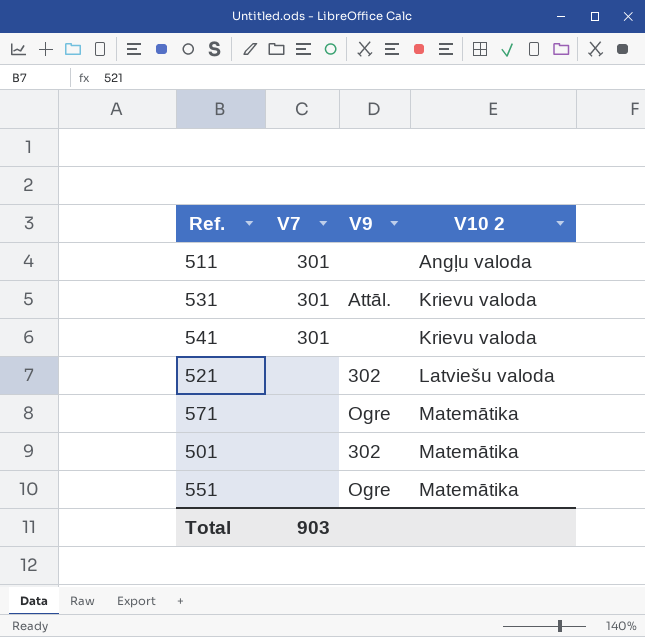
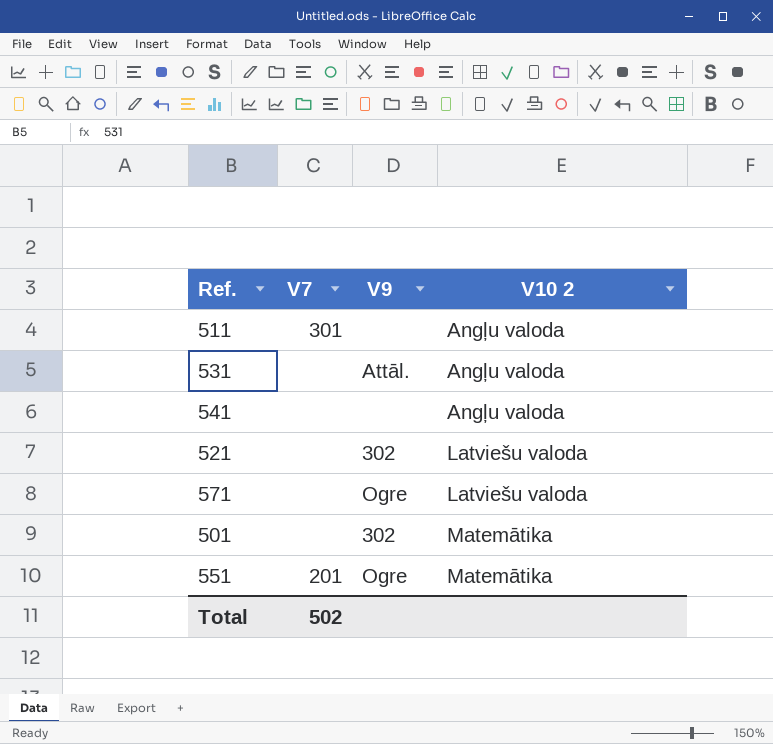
531 | V7: 301 -> none
531 | V10 2: Krievu valoda -> Angļu valoda
541 | V7: 301 -> none
541 | V10 2: Krievu valoda -> Angļu valoda
571 | V10 2: Matemātika -> Latviešu valoda
551 | V7: none -> 201
Total | V7: 903 -> 502

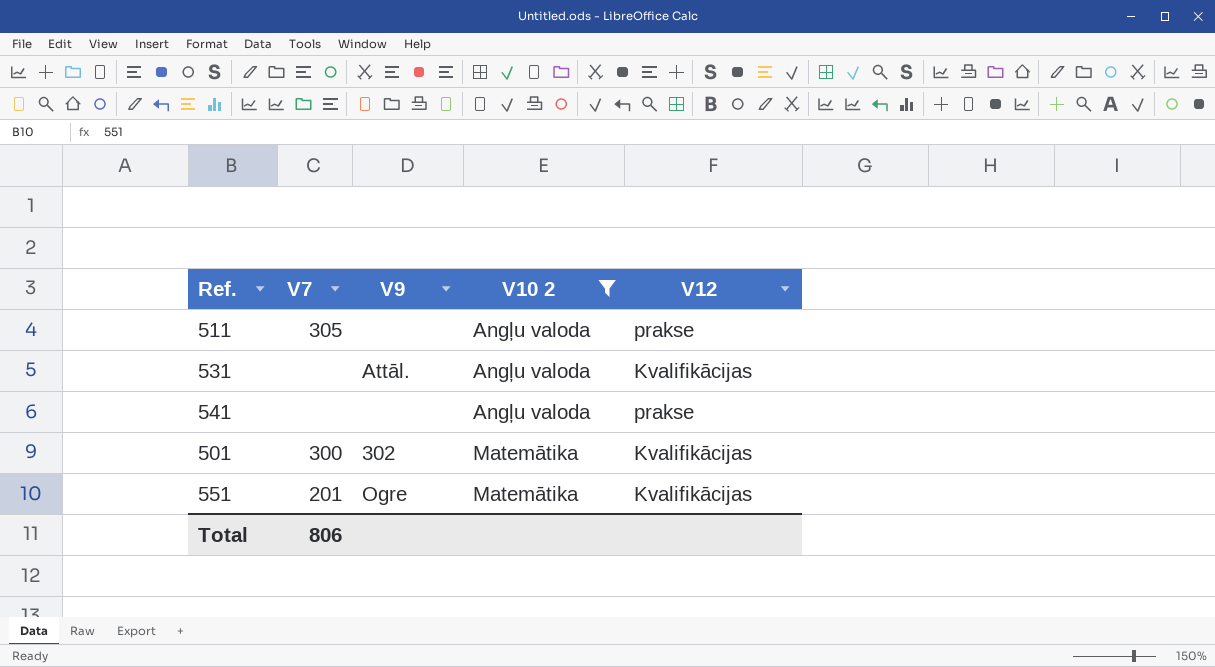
filter: none -> V10 2 != Latviešu valoda
column V12 | position: none -> 5
511 | V7: 301 -> 305
501 | V7: none -> 300
Total | V7: 502 -> 806

